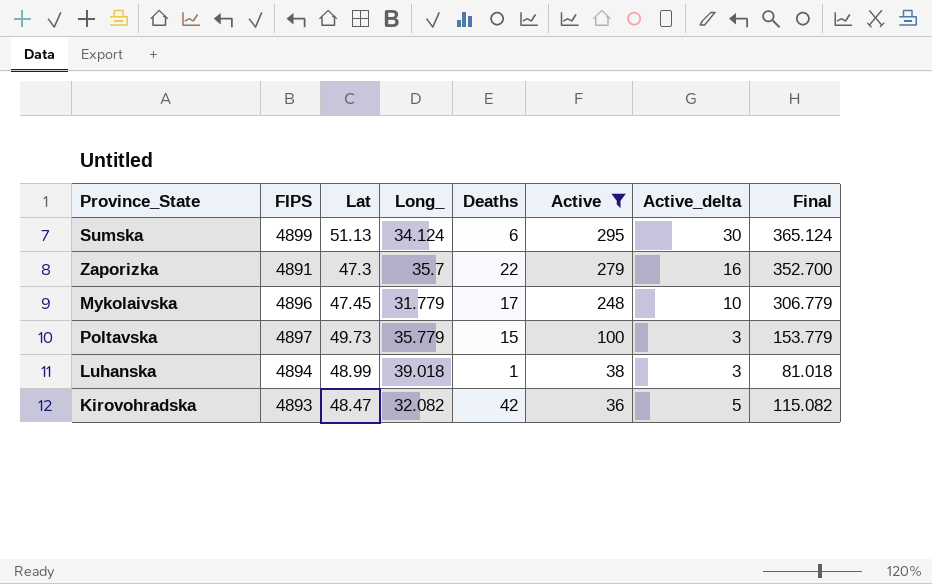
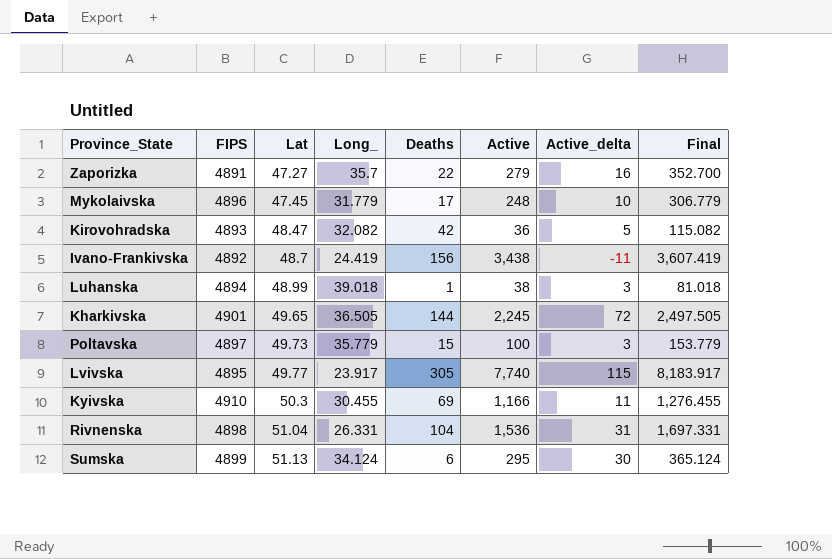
filter: Active <= 295 -> none
row order: Active descending -> Lat ascending
Zaporizka | Lat: 47.3 -> 47.27

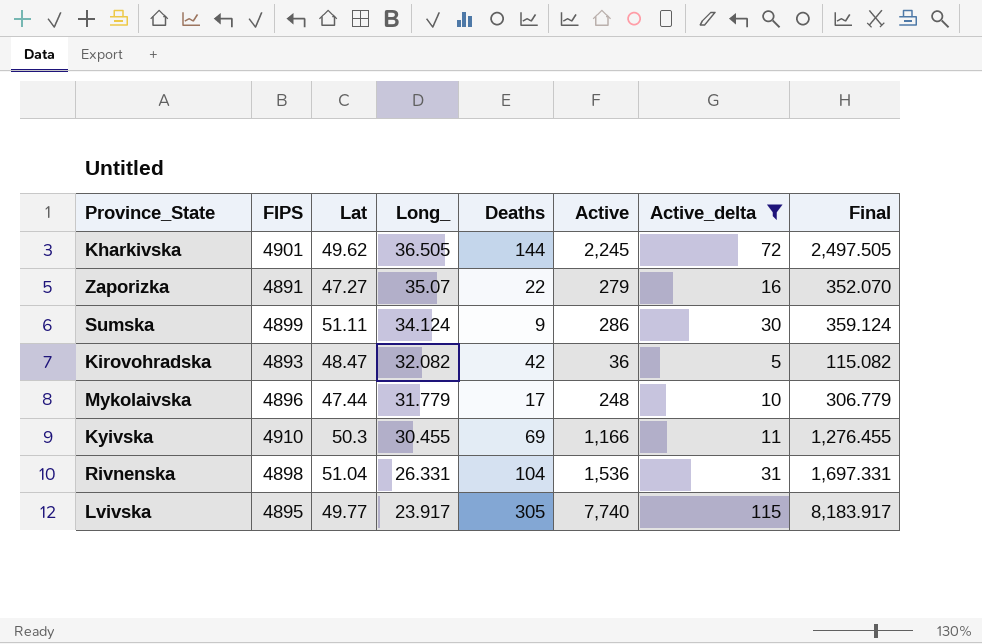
filter: none -> Active_delta >= 5
row order: Lat ascending -> Long_ descending
Kharkivska | Lat: 49.65 -> 49.62
Zaporizka | Long_: 35.7 -> 35.07
Zaporizka | Final: 352.700 -> 352.070
Sumska | Lat: 51.13 -> 51.11
Sumska | Deaths: 6 -> 9
Sumska | Active: 295 -> 286
Sumska | Final: 365.124 -> 359.124
Mykolaivska | Lat: 47.45 -> 47.44

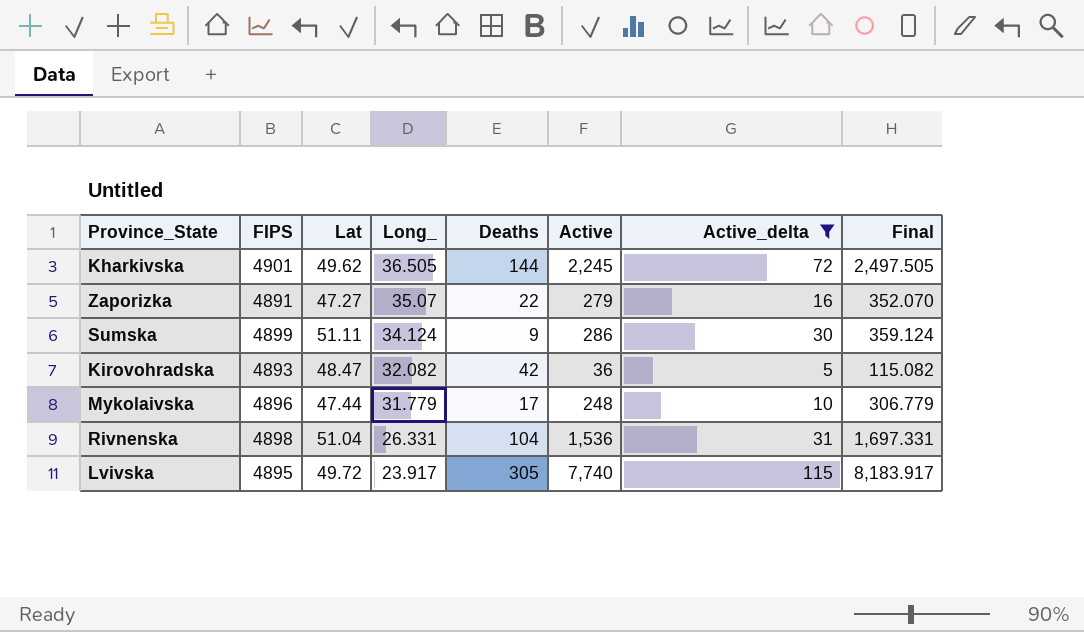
row Kyivska: 4910 | 50.3 | 30.455 | 69 | 1,166 | 11 | 1,276.455 -> none
Lvivska | Lat: 49.77 -> 49.72

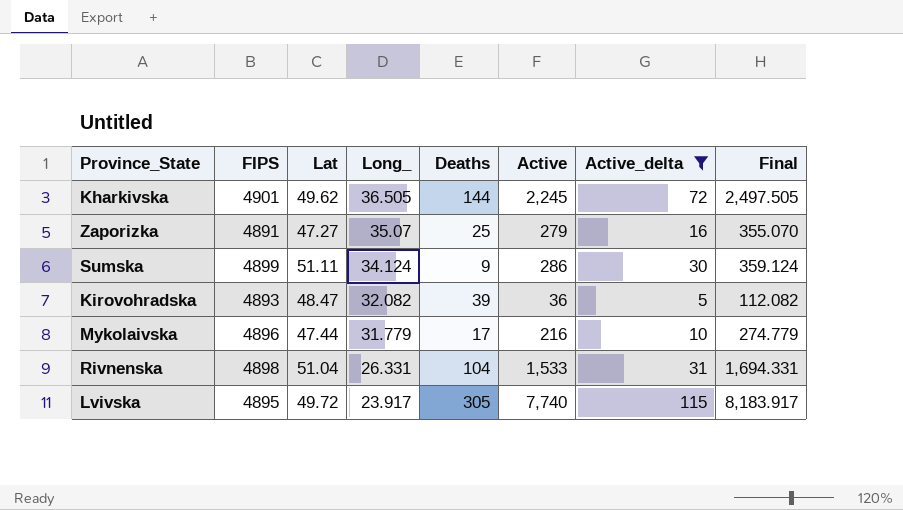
Zaporizka | Deaths: 22 -> 25
Zaporizka | Final: 352.070 -> 355.070
Kirovohradska | Deaths: 42 -> 39
Kirovohradska | Final: 115.082 -> 112.082
Mykolaivska | Active: 248 -> 216
Mykolaivska | Final: 306.779 -> 274.779
Rivnenska | Active: 1,536 -> 1,533
Rivnenska | Final: 1,697.331 -> 1,694.331

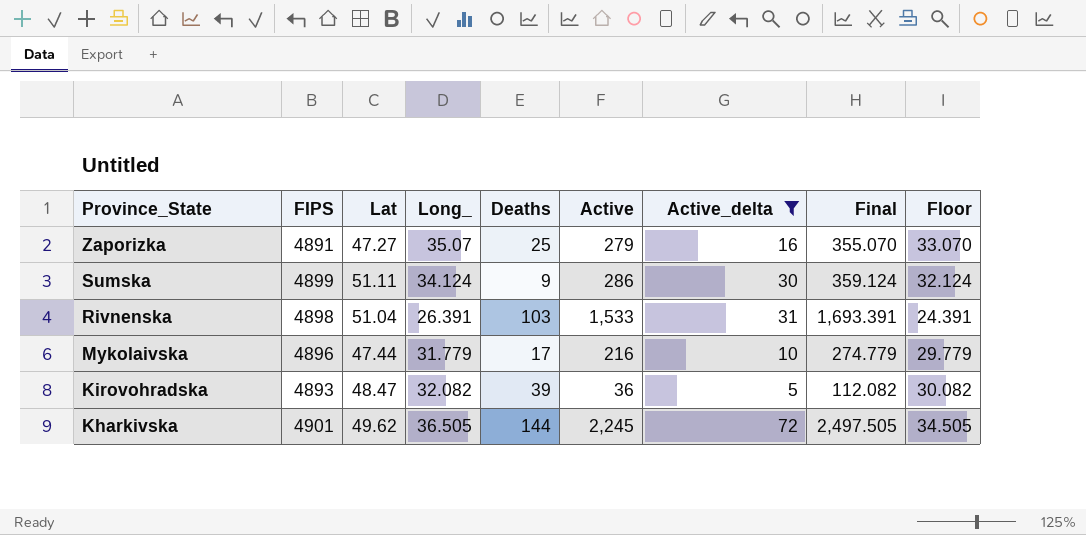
row order: Long_ descending -> Province_State descending
column Floor | formula: none -> [Long_] - 2
row Lvivska: 4895 | 49.72 | 23.917 | 305 | 7,740 | 115 | 8,183.917 -> none
Rivnenska | Long_: 26.331 -> 26.391
Rivnenska | Deaths: 104 -> 103
Rivnenska | Final: 1,694.331 -> 1,693.391

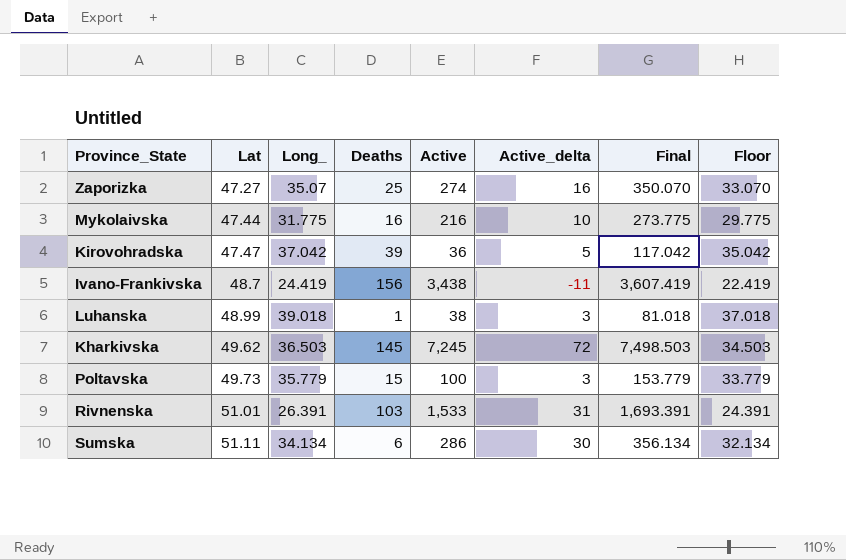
filter: Active_delta >= 5 -> none
row order: Province_State descending -> Lat ascending
column FIPS | position: 2 -> none
Zaporizka | Active: 279 -> 274
Zaporizka | Final: 355.070 -> 350.070
Mykolaivska | Long_: 31.779 -> 31.775
Mykolaivska | Deaths: 17 -> 16
Mykolaivska | Final: 274.779 -> 273.775
Mykolaivska | Floor: 29.779 -> 29.775
Kirovohradska | Lat: 48.47 -> 47.47
Kirovohradska | Long_: 32.082 -> 37.042
Kirovohradska | Final: 112.082 -> 117.042
Kirovohradska | Floor: 30.082 -> 35.042
Kharkivska | Long_: 36.505 -> 36.503
Kharkivska | Deaths: 144 -> 145
Kharkivska | Active: 2,245 -> 7,245
Kharkivska | Final: 2,497.505 -> 7,498.503
Kharkivska | Floor: 34.505 -> 34.503
Rivnenska | Lat: 51.04 -> 51.01
Sumska | Long_: 34.124 -> 34.134
Sumska | Deaths: 9 -> 6
Sumska | Final: 359.124 -> 356.134
Sumska | Floor: 32.124 -> 32.134

